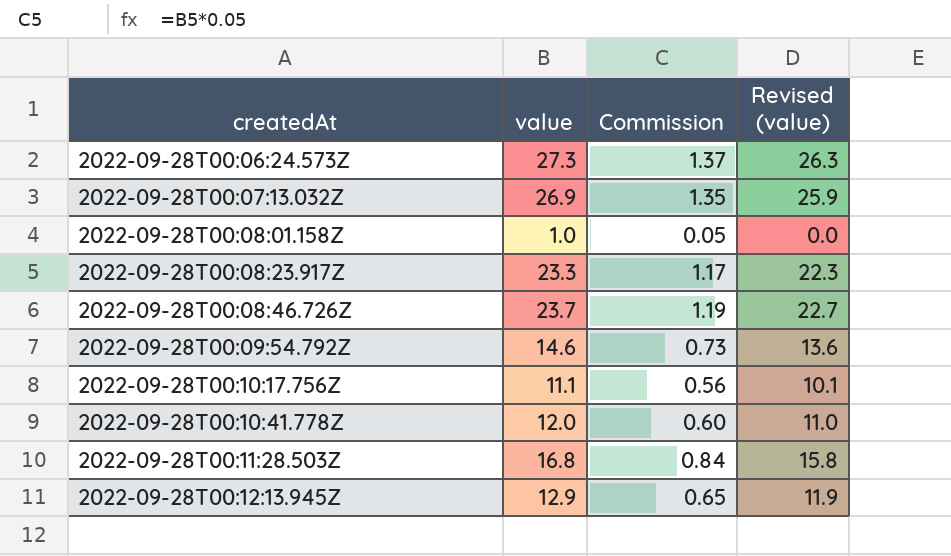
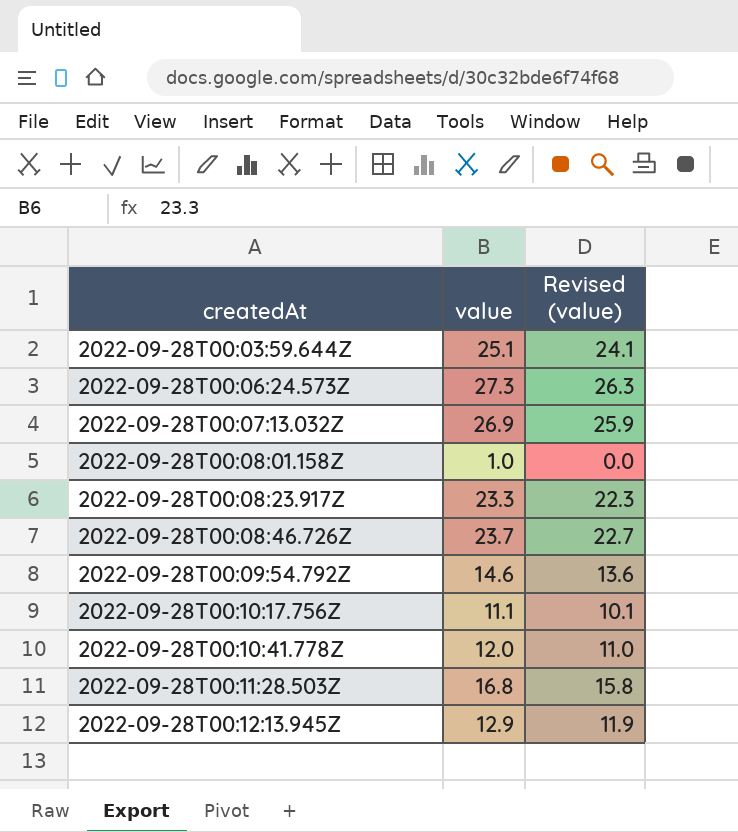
column Commission | formula: [value] * 0.05 -> none
row 2022-09-28T00:03:59.644Z: none -> 25.1 | 24.1

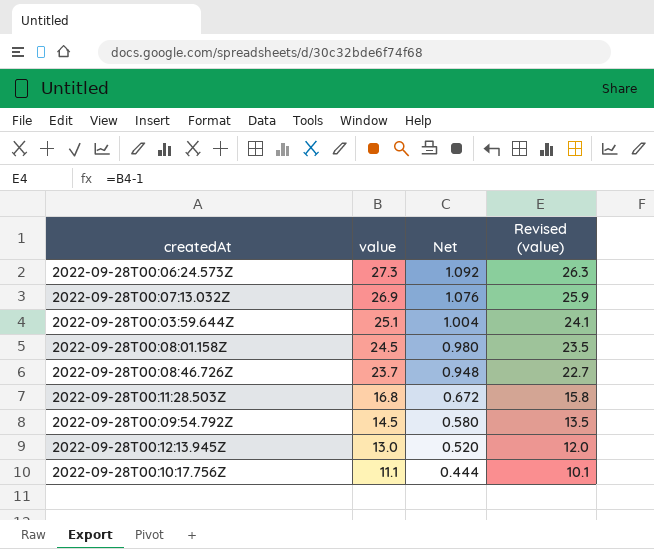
row order: createdAt ascending -> value descending
column Net | formula: none -> [value] * 0.04
row 2022-09-28T00:08:23.917Z: 23.3 | 22.3 -> none
row 2022-09-28T00:10:41.778Z: 12.0 | 11.0 -> none
2022-09-28T00:08:01.158Z | value: 1.0 -> 24.5
2022-09-28T00:08:01.158Z | Revised (value): 0.0 -> 23.5
2022-09-28T00:09:54.792Z | value: 14.6 -> 14.5
2022-09-28T00:09:54.792Z | Revised (value): 13.6 -> 13.5
2022-09-28T00:12:13.945Z | value: 12.9 -> 13.0
2022-09-28T00:12:13.945Z | Revised (value): 11.9 -> 12.0

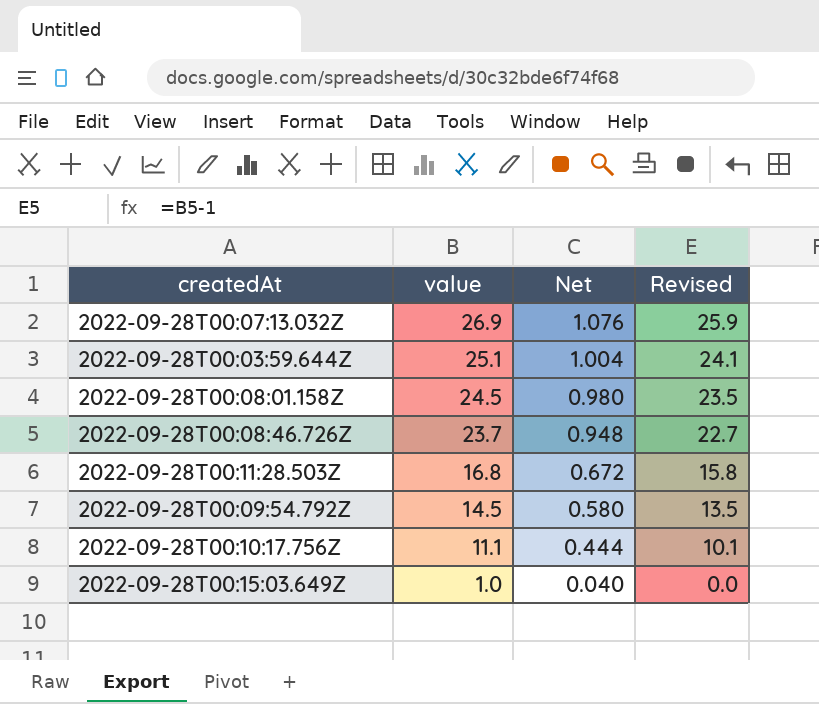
column name: Revised (value) -> Revised
row 2022-09-28T00:06:24.573Z: 27.3 | 1.092 | 26.3 -> none
row 2022-09-28T00:12:13.945Z: 13.0 | 0.520 | 12.0 -> none
row 2022-09-28T00:15:03.649Z: none -> 1.0 | 0.040 | 0.0

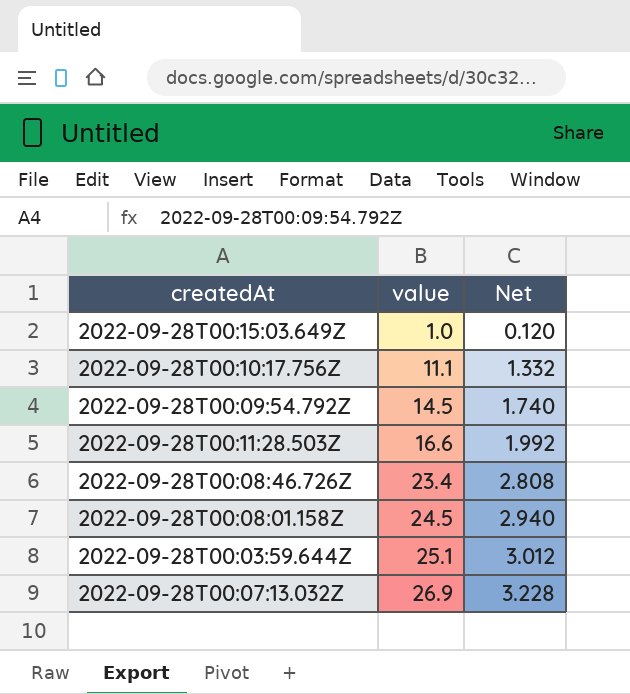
row order: value descending -> value ascending
column Revised | formula: [value] - 1 -> none
column Net | formula: [value] * 0.04 -> [value] * 0.12
2022-09-28T00:11:28.503Z | value: 16.8 -> 16.6
2022-09-28T00:08:46.726Z | value: 23.7 -> 23.4

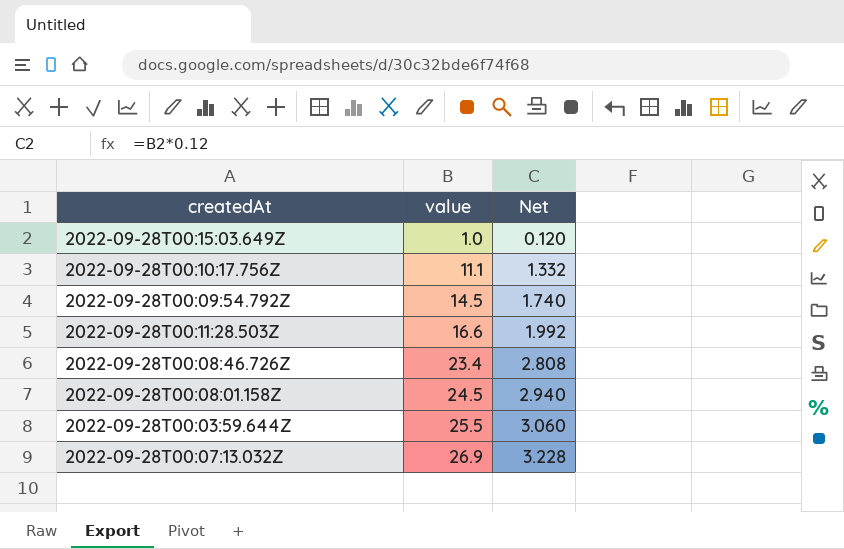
2022-09-28T00:03:59.644Z | value: 25.1 -> 25.5
2022-09-28T00:03:59.644Z | Net: 3.012 -> 3.060

